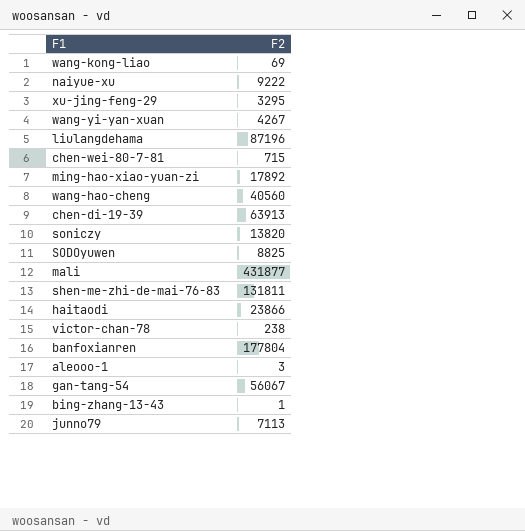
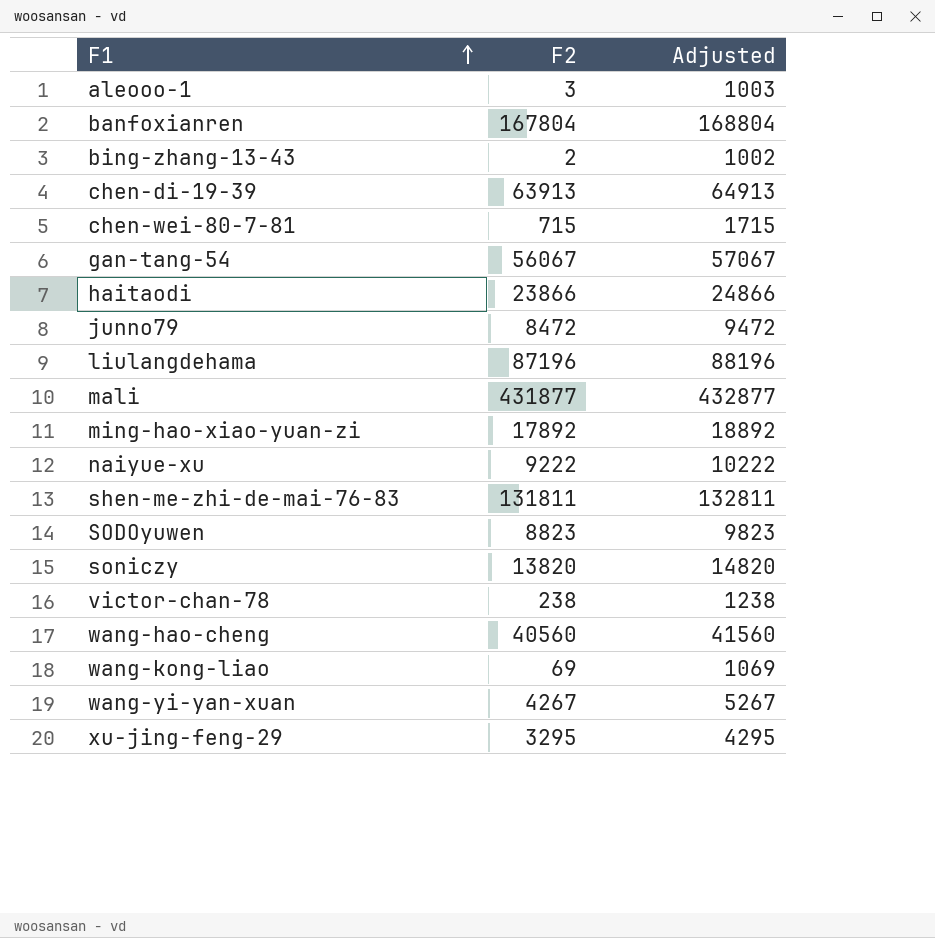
row order: none -> F1 ascending
column Adjusted | formula: none -> [F2] + 1000
banfoxianren | F2: 177804 -> 167804
bing-zhang-13-43 | F2: 1 -> 2
junno79 | F2: 7113 -> 8472
SODOyuwen | F2: 8825 -> 8823

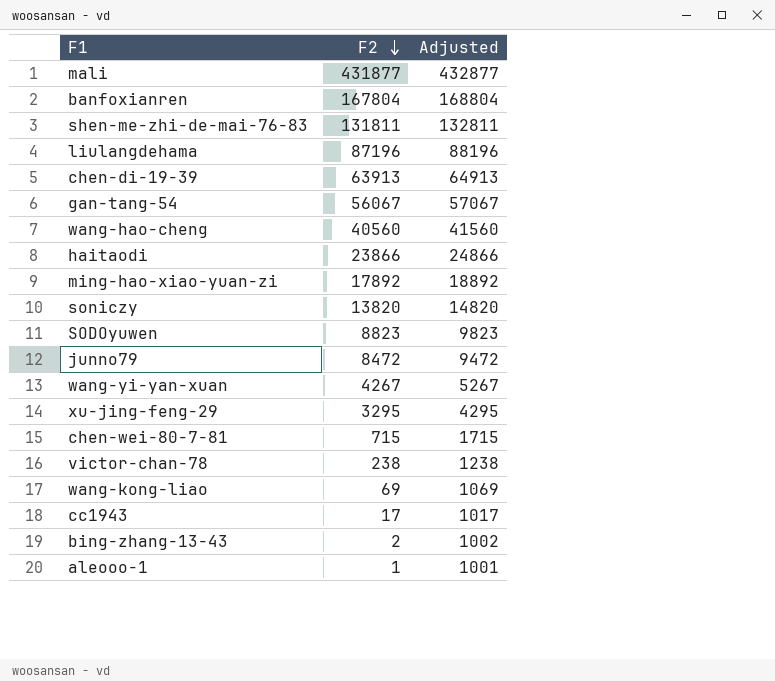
row order: F1 ascending -> F2 descending
row naiyue-xu: 9222 | 10222 -> none
row cc1943: none -> 17 | 1017
aleooo-1 | F2: 3 -> 1
aleooo-1 | Adjusted: 1003 -> 1001

